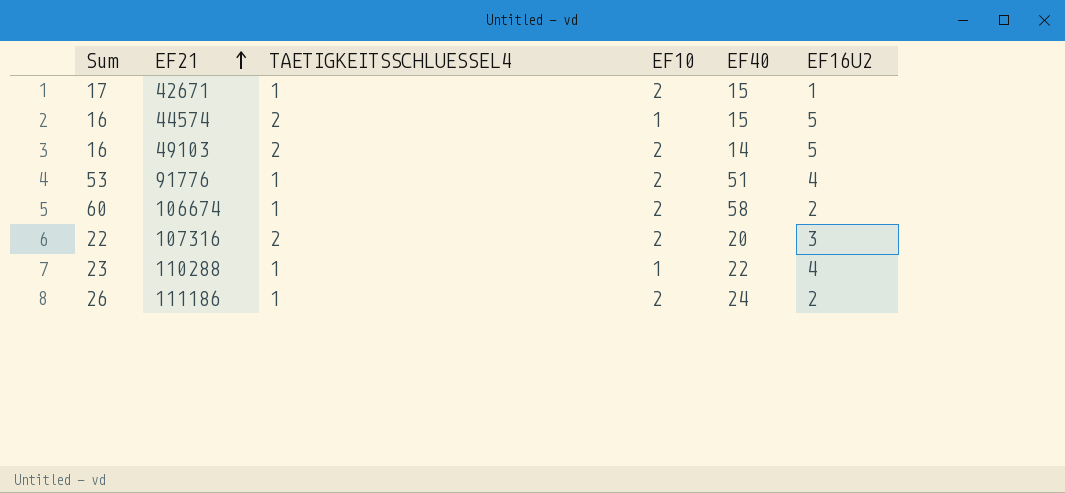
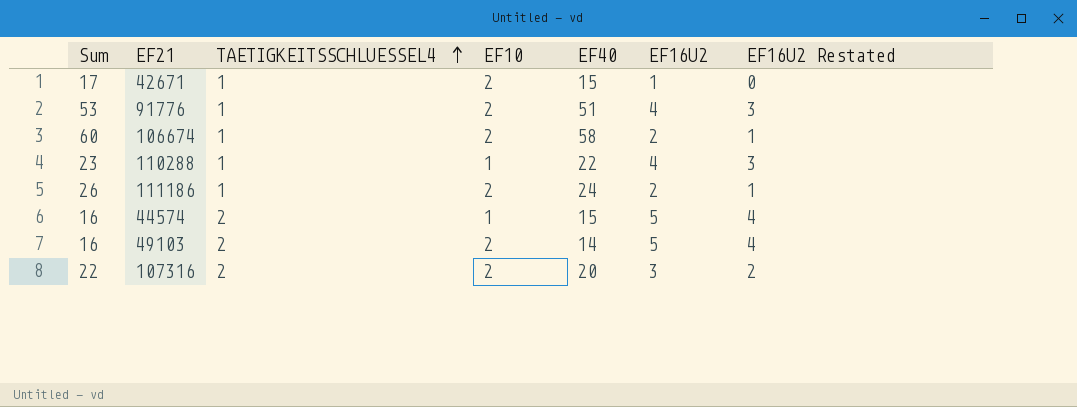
row order: EF21 ascending -> TAETIGKEITSSCHLUESSEL4 ascending
column EF16U2 Restated | formula: none -> [EF16U2] - 1

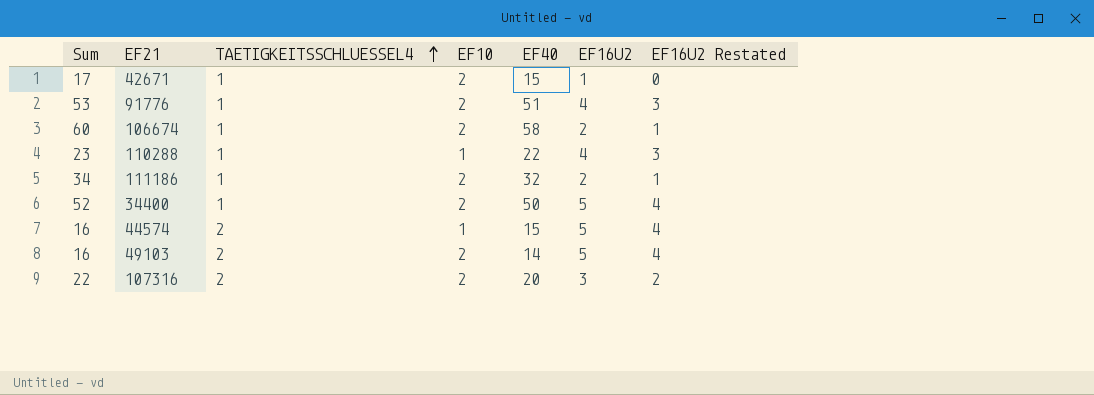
111186 | Sum: 26 -> 34
111186 | EF40: 24 -> 32
row 34400: none -> 52 | 1 | 2 | 50 | 5 | 4

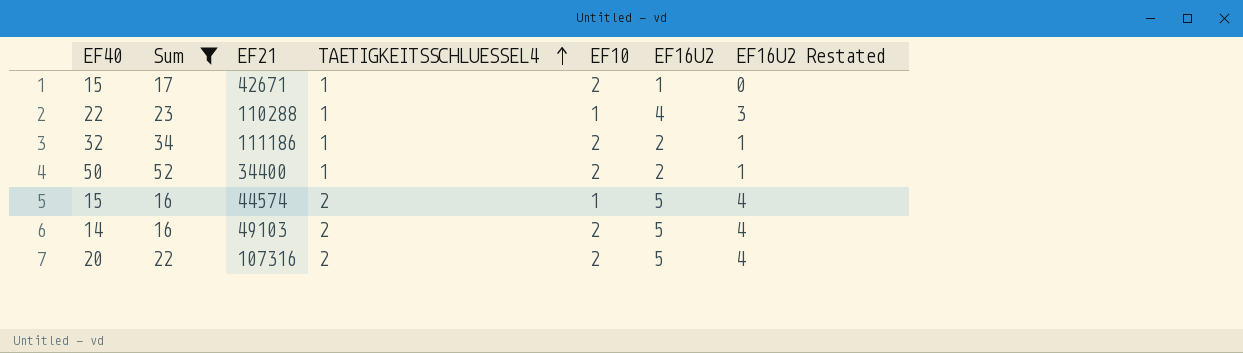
filter: none -> Sum <= 52
column EF40 | position: 5 -> 1
34400 | EF16U2: 5 -> 2
34400 | EF16U2 Restated: 4 -> 1
107316 | EF16U2: 3 -> 5
107316 | EF16U2 Restated: 2 -> 4

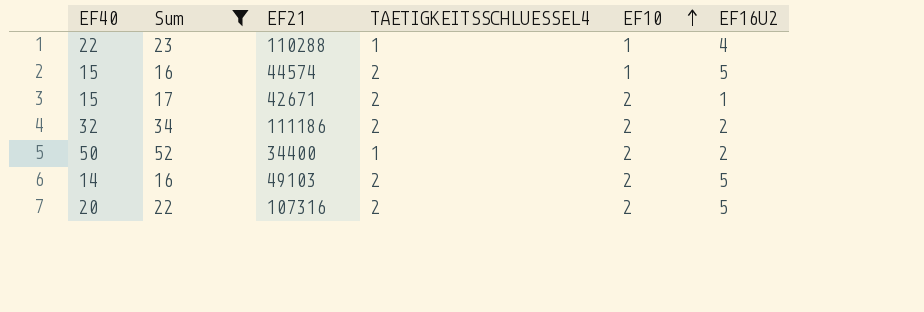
row order: TAETIGKEITSSCHLUESSEL4 ascending -> EF10 ascending
column EF16U2 Restated | formula: [EF16U2] - 1 -> none
42671 | TAETIGKEITSSCHLUESSEL4: 1 -> 2
111186 | TAETIGKEITSSCHLUESSEL4: 1 -> 2

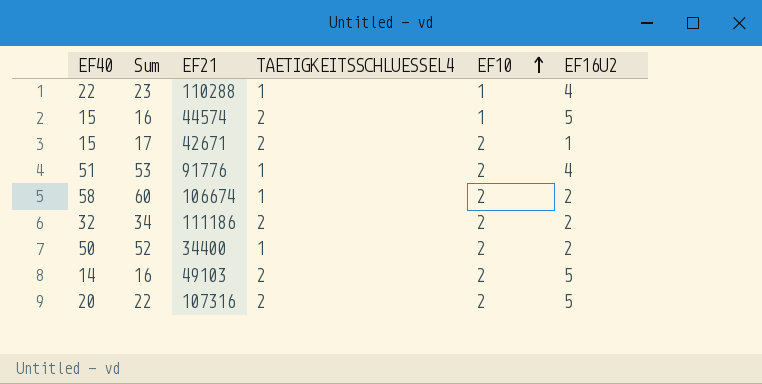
filter: Sum <= 52 -> none

